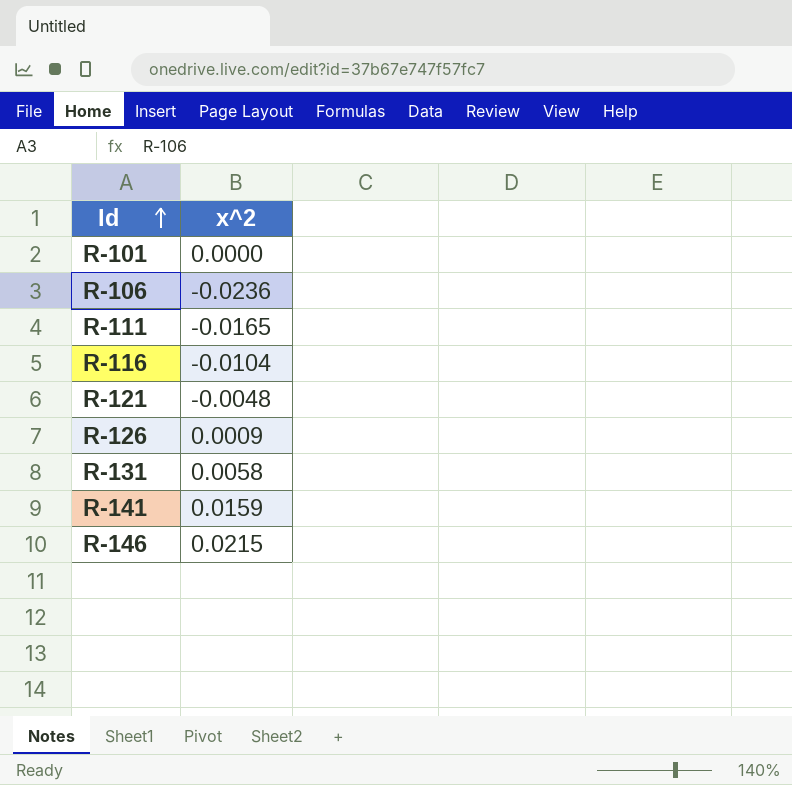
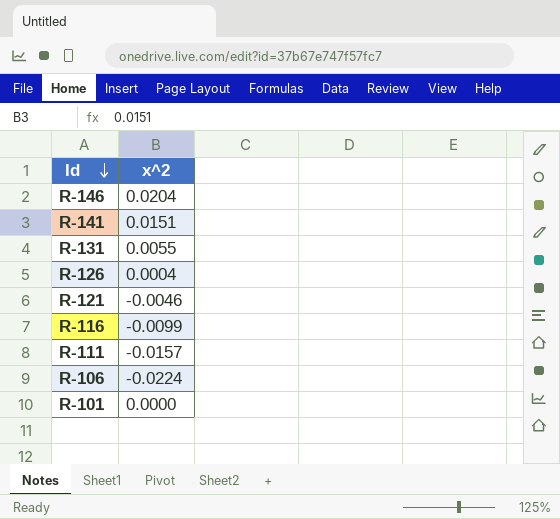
row order: Id ascending -> Id descending
R-146 | x^2: 0.0215 -> 0.0204
R-141 | x^2: 0.0159 -> 0.0151
R-131 | x^2: 0.0058 -> 0.0055
R-126 | x^2: 0.0009 -> 0.0004
R-121 | x^2: -0.0048 -> -0.0046
R-116 | x^2: -0.0104 -> -0.0099
R-111 | x^2: -0.0165 -> -0.0157
R-106 | x^2: -0.0236 -> -0.0224

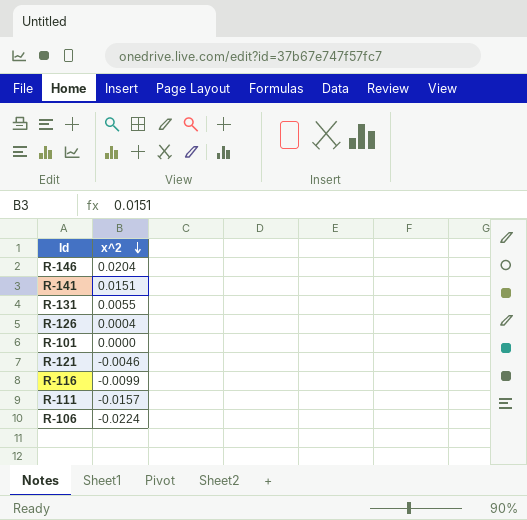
row order: Id descending -> x^2 descending

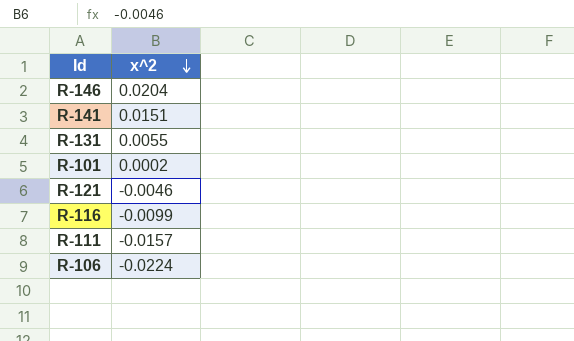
row R-126: 0.0004 -> none
R-101 | x^2: 0.0000 -> 0.0002

